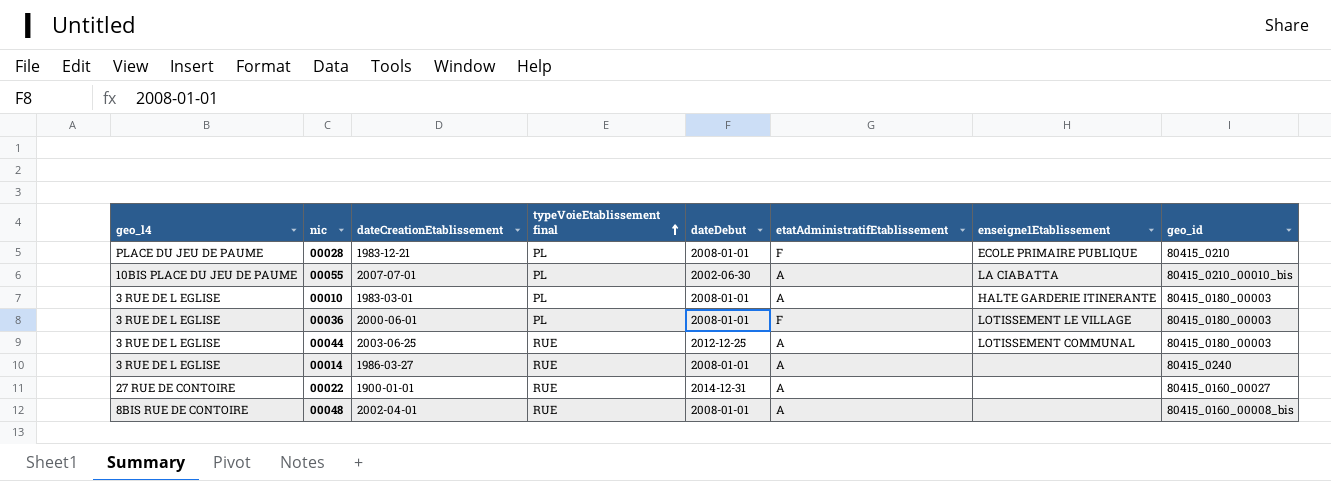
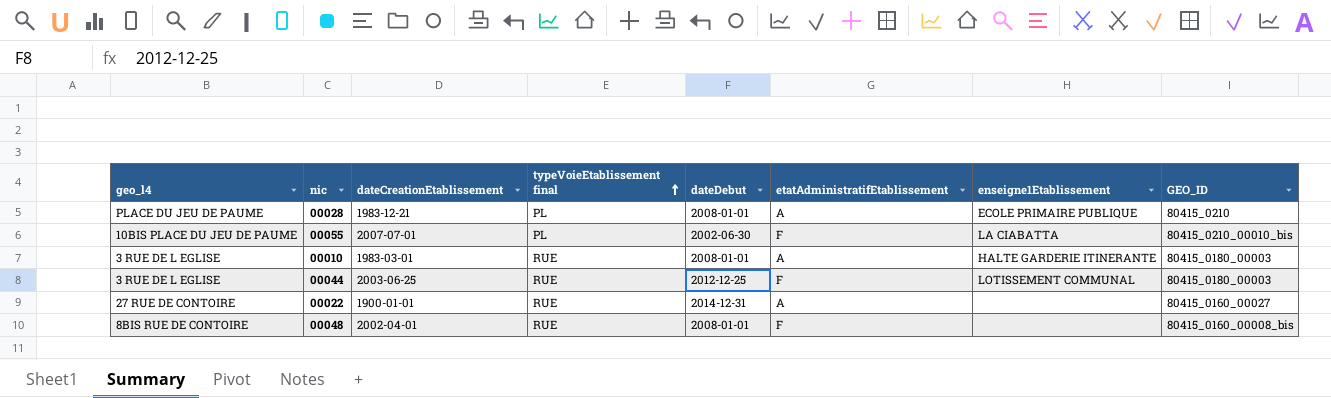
column name: geo_id -> GEO_ID
row 00036: 3 RUE DE L EGLISE | 2000-06-01 | PL | 2008-01-01 | F | LOTISSEMENT LE VILLAGE | 80415_0180_00003 -> none
row 00014: 3 RUE DE L EGLISE | 1986-03-27 | RUE | 2008-01-01 | A | none | 80415_0240 -> none
00028 | etatAdministratifEtablissement: F -> A
00055 | etatAdministratifEtablissement: A -> F
00010 | typeVoieEtablissement final: PL -> RUE
00044 | etatAdministratifEtablissement: A -> F
00048 | etatAdministratifEtablissement: A -> F

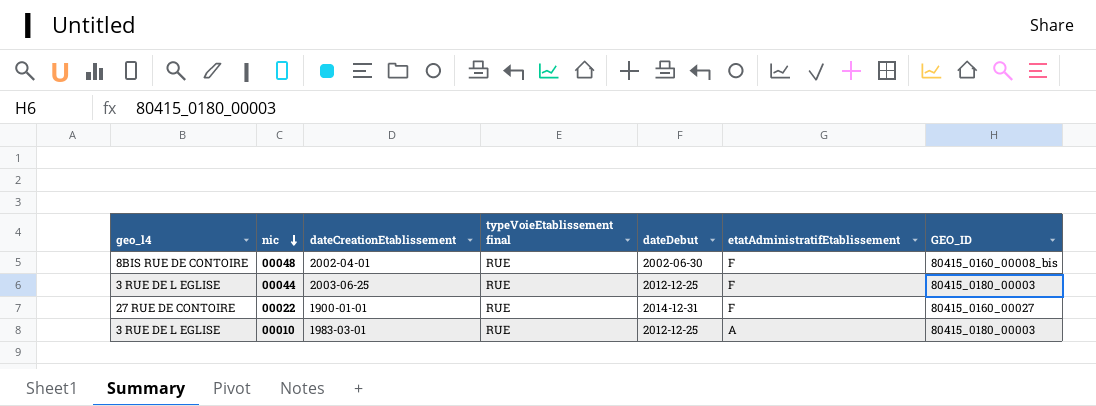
row order: typeVoieEtablissement final ascending -> nic descending
column enseigne1Etablissement | position: 7 -> none
row 00028: PLACE DU JEU DE PAUME | 1983-12-21 | PL | 2008-01-01 | A | ECOLE PRIMAIRE PUBLIQUE | 80415_0210 -> none
row 00055: 10BIS PLACE DU JEU DE PAUME | 2007-07-01 | PL | 2002-06-30 | F | LA CIABATTA | 80415_0210_00010_bis -> none
00048 | dateDebut: 2008-01-01 -> 2002-06-30
00022 | etatAdministratifEtablissement: A -> F
00010 | dateDebut: 2008-01-01 -> 2012-12-25

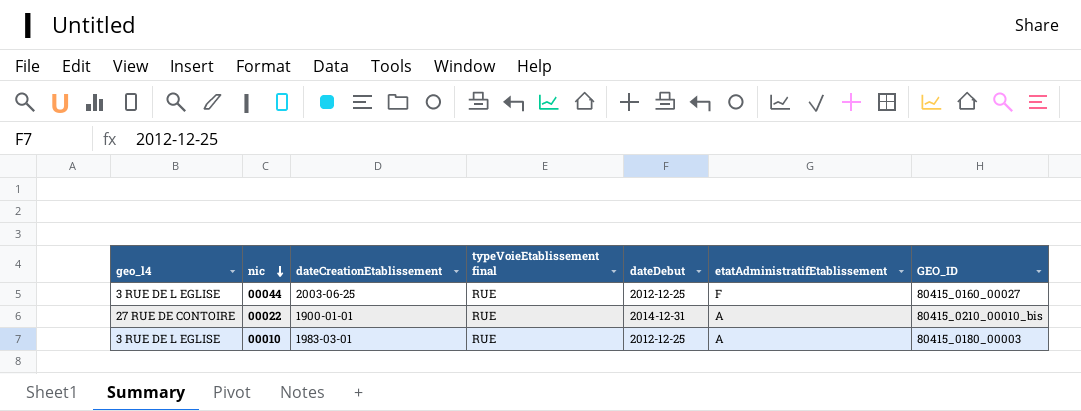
row 00048: 8BIS RUE DE CONTOIRE | 2002-04-01 | RUE | 2002-06-30 | F | 80415_0160_00008_bis -> none
00044 | GEO_ID: 80415_0180_00003 -> 80415_0160_00027
00022 | etatAdministratifEtablissement: F -> A
00022 | GEO_ID: 80415_0160_00027 -> 80415_0210_00010_bis

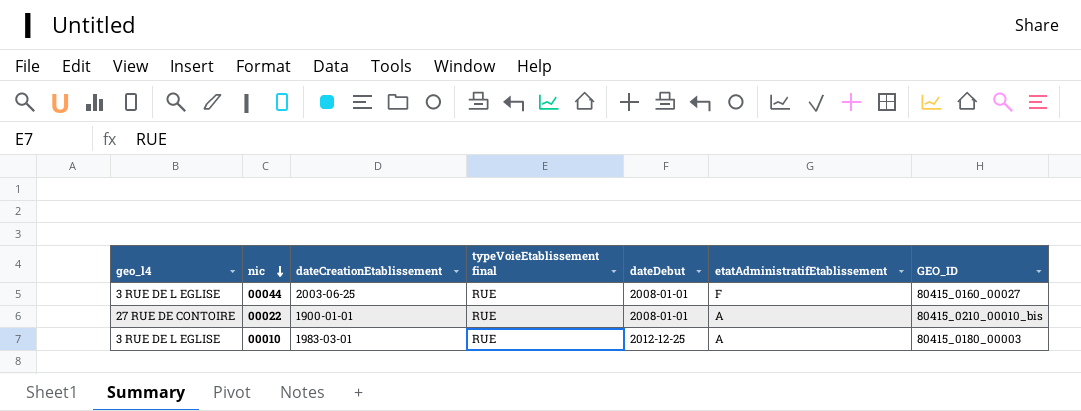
00044 | dateDebut: 2012-12-25 -> 2008-01-01
00022 | dateDebut: 2014-12-31 -> 2008-01-01

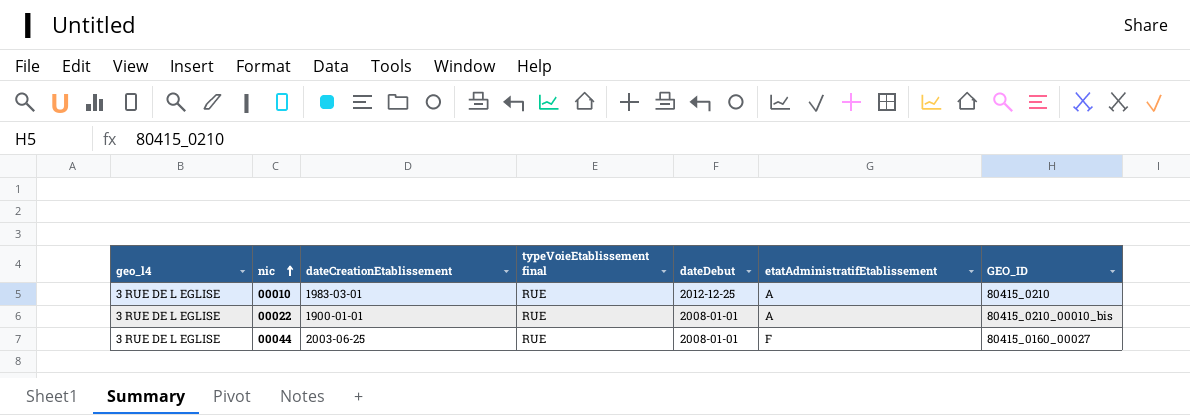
row order: nic descending -> nic ascending
00010 | GEO_ID: 80415_0180_00003 -> 80415_0210
00022 | geo_l4: 27 RUE DE CONTOIRE -> 3 RUE DE L EGLISE

